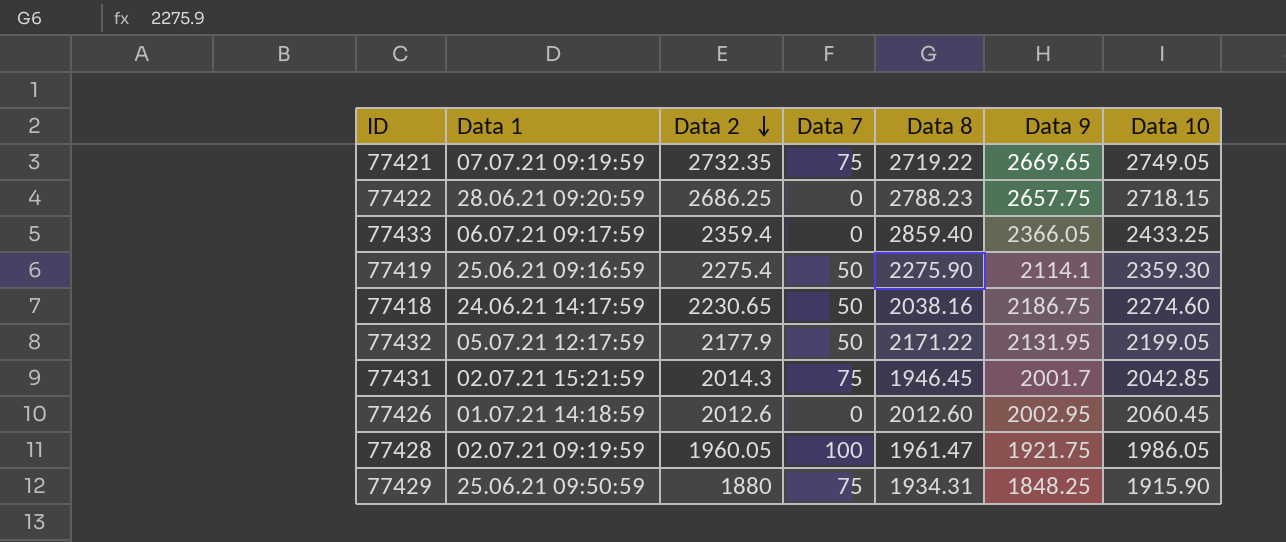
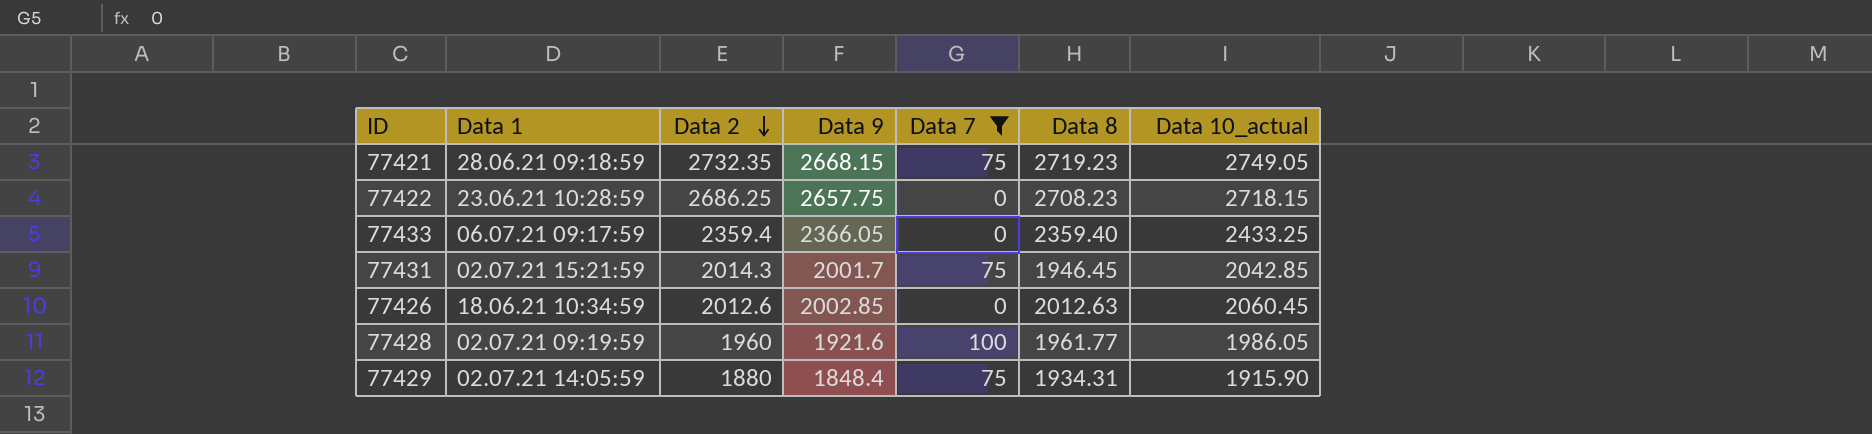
filter: none -> Data 7 != 50
column Data 9 | position: 6 -> 4
column name: Data 10 -> Data 10_actual
77421 | Data 1: 07.07.21 09:19:59 -> 28.06.21 09:18:59
77421 | Data 9: 2669.65 -> 2668.15
77421 | Data 8: 2719.22 -> 2719.23
77422 | Data 1: 28.06.21 09:20:59 -> 23.06.21 10:28:59
77422 | Data 8: 2788.23 -> 2708.23
77433 | Data 8: 2859.40 -> 2359.40
77426 | Data 1: 01.07.21 14:18:59 -> 18.06.21 10:34:59
77426 | Data 9: 2002.95 -> 2002.85
77426 | Data 8: 2012.60 -> 2012.63
77428 | Data 2: 1960.05 -> 1960
77428 | Data 9: 1921.75 -> 1921.6
77428 | Data 8: 1961.47 -> 1961.77
77429 | Data 1: 25.06.21 09:50:59 -> 02.07.21 14:05:59
77429 | Data 9: 1848.25 -> 1848.4

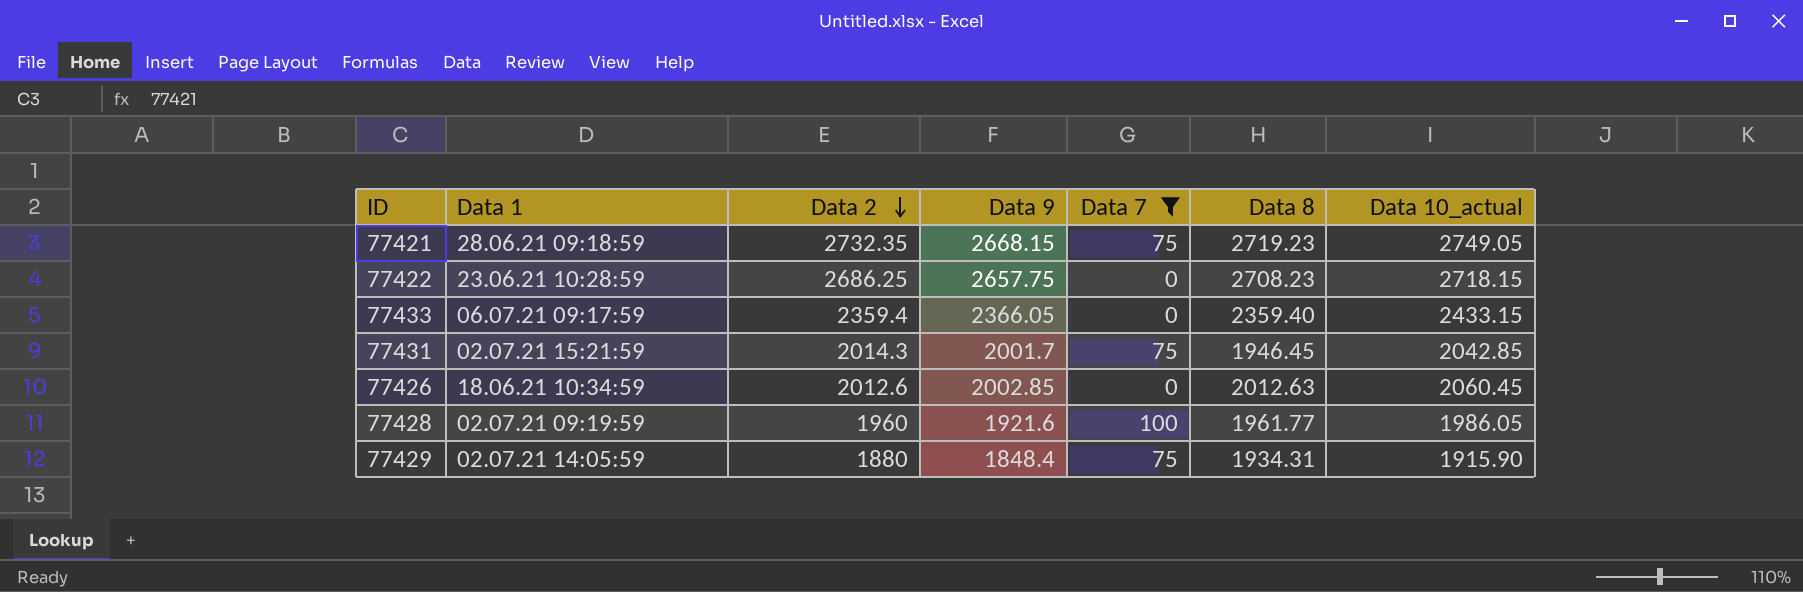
77433 | Data 10_actual: 2433.25 -> 2433.15

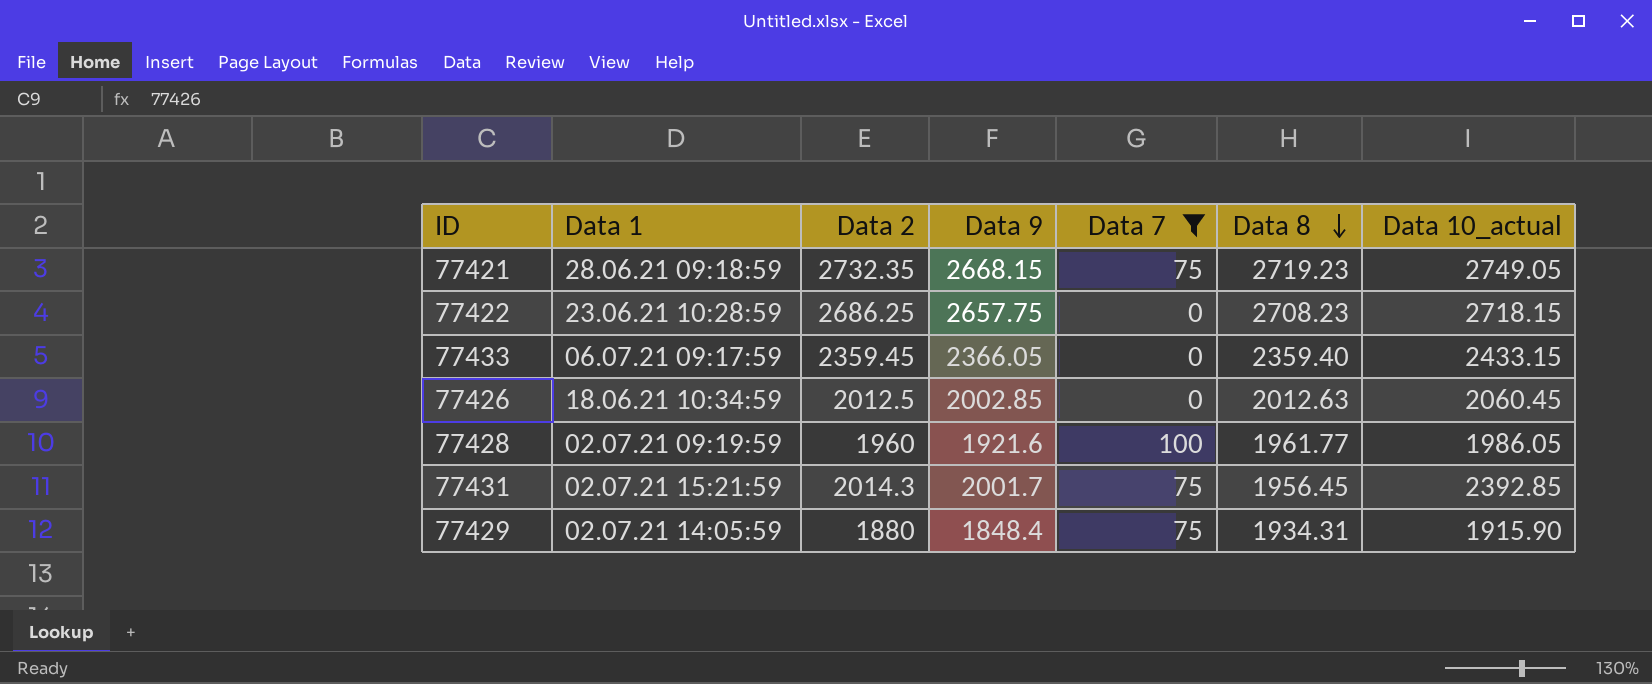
row order: Data 2 descending -> Data 8 descending
77433 | Data 2: 2359.4 -> 2359.45
77426 | Data 2: 2012.6 -> 2012.5
77431 | Data 8: 1946.45 -> 1956.45
77431 | Data 10_actual: 2042.85 -> 2392.85

